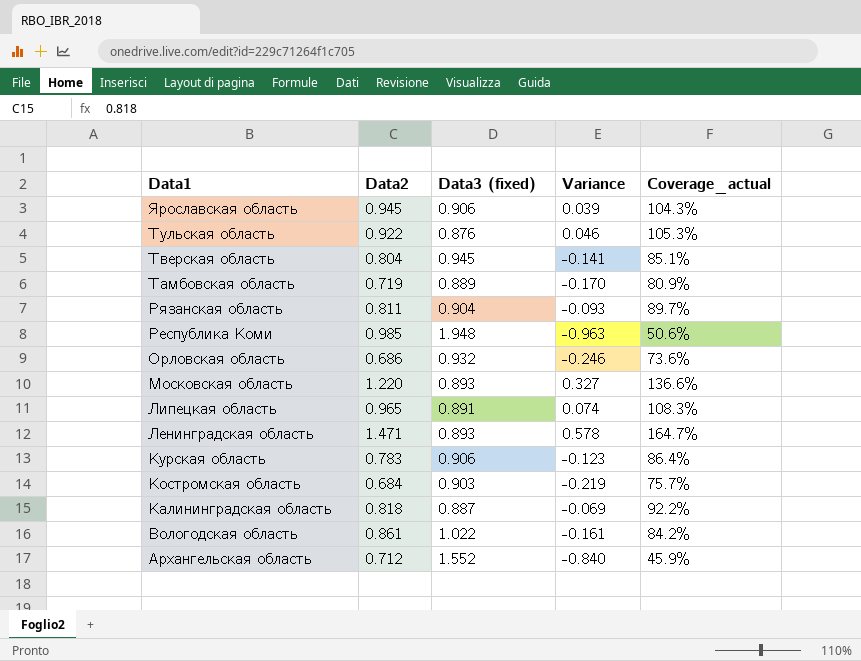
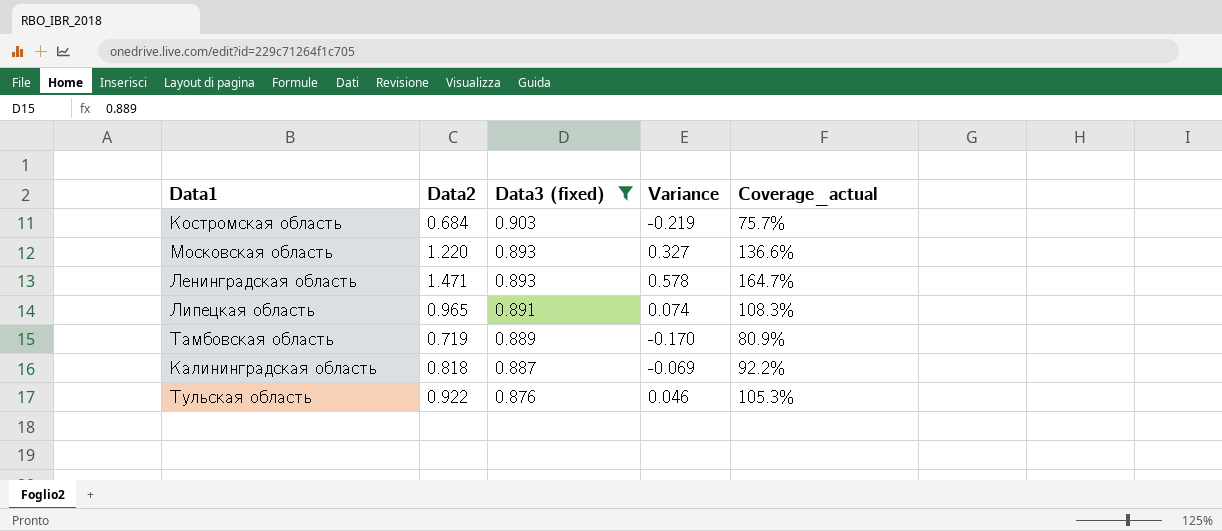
filter: none -> Data3 (fixed) <= 0.903
row order: Data1 descending -> Data3 (fixed) descending

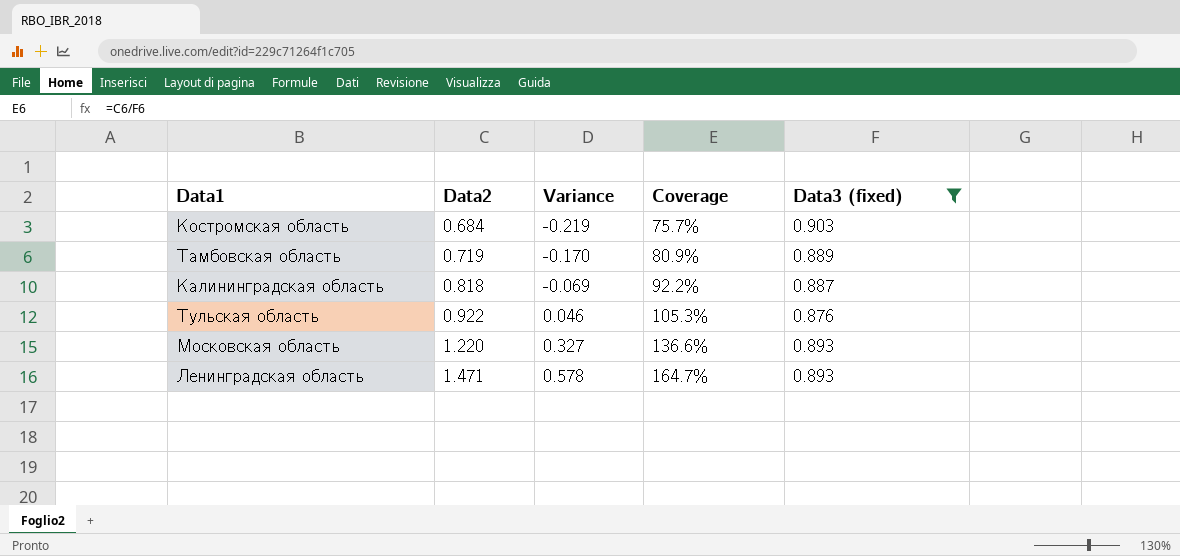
row order: Data3 (fixed) descending -> Data2 ascending
column name: Coverage_actual -> Coverage
column Data3 (fixed) | position: 3 -> 5
row Липецкая область: 0.965 | 0.891 | 0.074 | 108.3% -> none

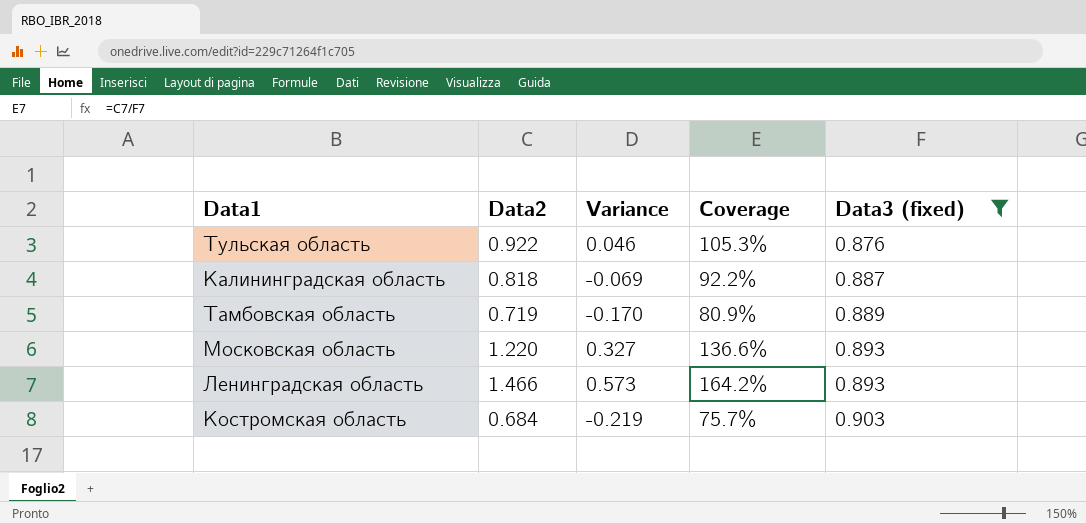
row order: Data2 ascending -> Data3 (fixed) ascending
Ленинградская область | Data2: 1.471 -> 1.466
Ленинградская область | Variance: 0.578 -> 0.573
Ленинградская область | Coverage: 164.7% -> 164.2%

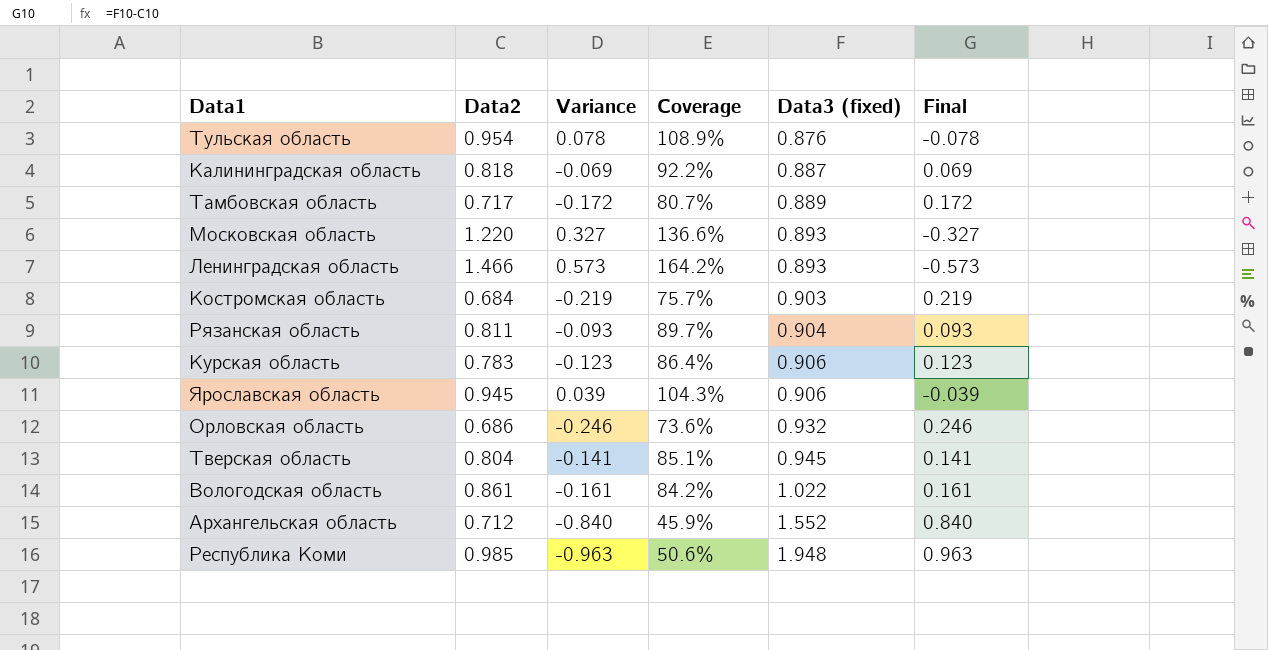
filter: Data3 (fixed) <= 0.903 -> none
column Final | formula: none -> [Data3 (fixed)] - [Data2]
Тульская область | Data2: 0.922 -> 0.954
Тульская область | Variance: 0.046 -> 0.078
Тульская область | Coverage: 105.3% -> 108.9%
Тамбовская область | Data2: 0.719 -> 0.717
Тамбовская область | Variance: -0.170 -> -0.172
Тамбовская область | Coverage: 80.9% -> 80.7%

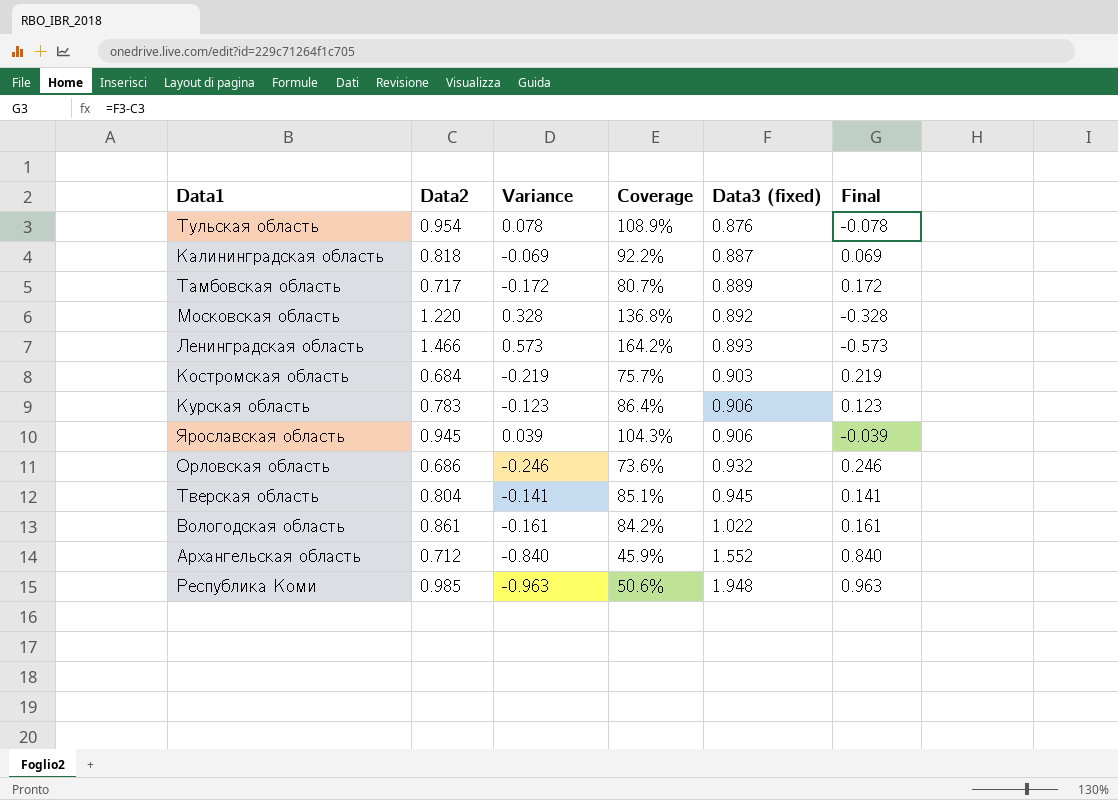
row Рязанская область: 0.811 | -0.093 | 89.7% | 0.904 | 0.093 -> none
Московская область | Variance: 0.327 -> 0.328
Московская область | Coverage: 136.6% -> 136.8%
Московская область | Data3 (fixed): 0.893 -> 0.892
Московская область | Final: -0.327 -> -0.328

